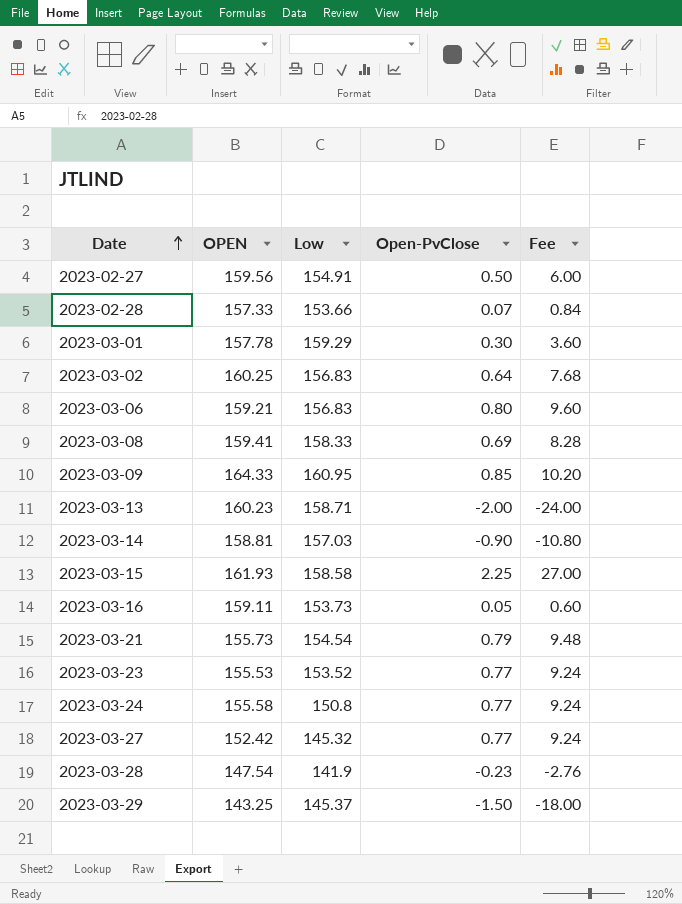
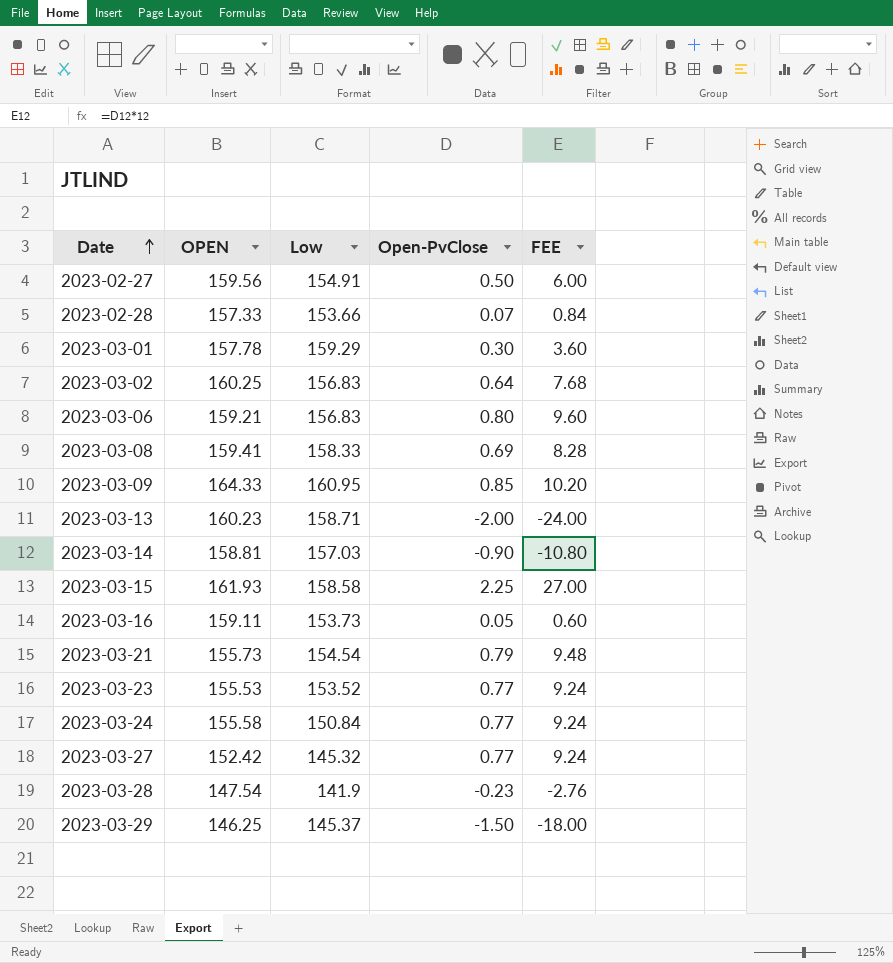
column name: Fee -> FEE
2023-03-24 | Low: 150.8 -> 150.84
2023-03-29 | OPEN: 143.25 -> 146.25

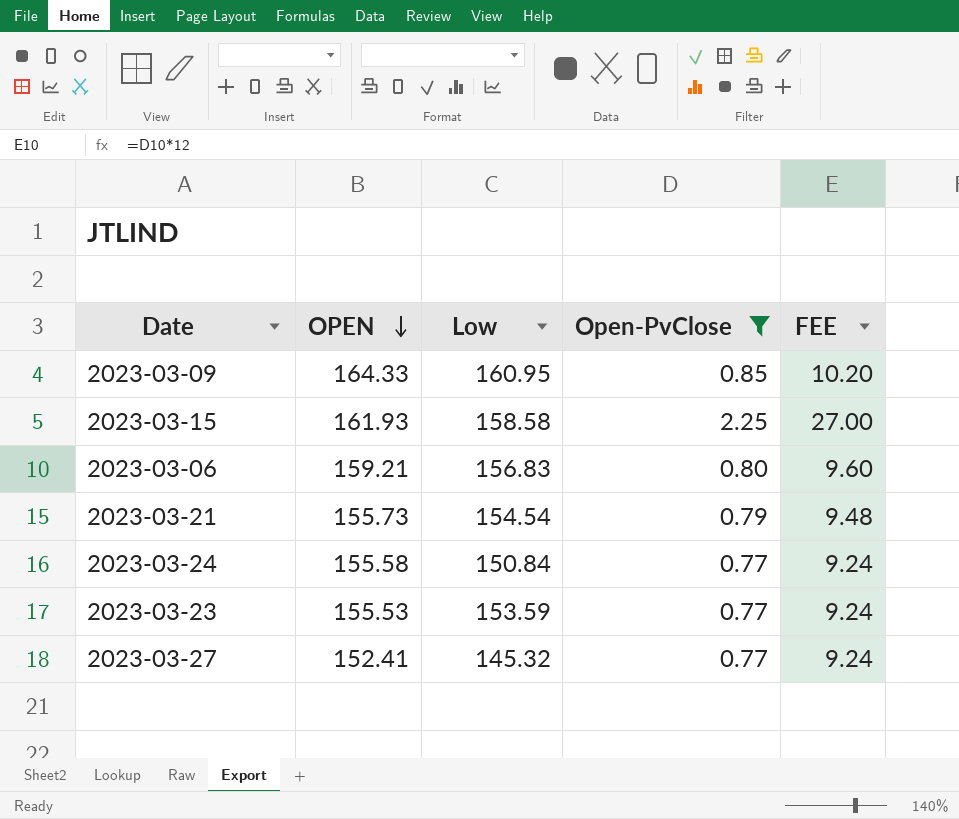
filter: none -> Open-PvClose >= 0.77
row order: Date ascending -> OPEN descending
2023-03-23 | Low: 153.52 -> 153.59
2023-03-27 | OPEN: 152.42 -> 152.41

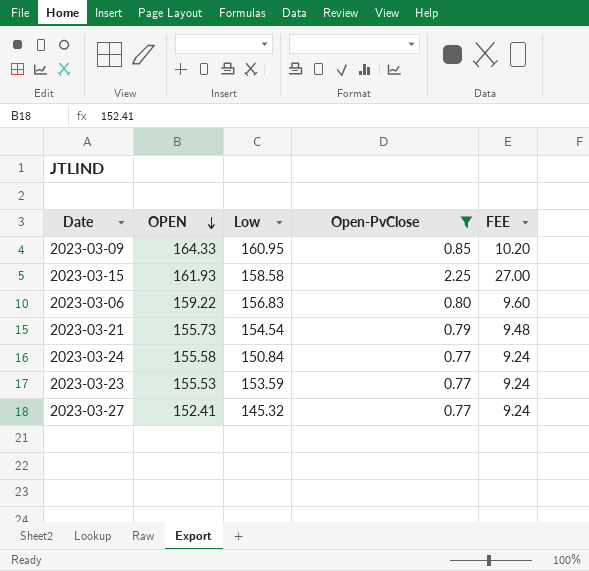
2023-03-06 | OPEN: 159.21 -> 159.22

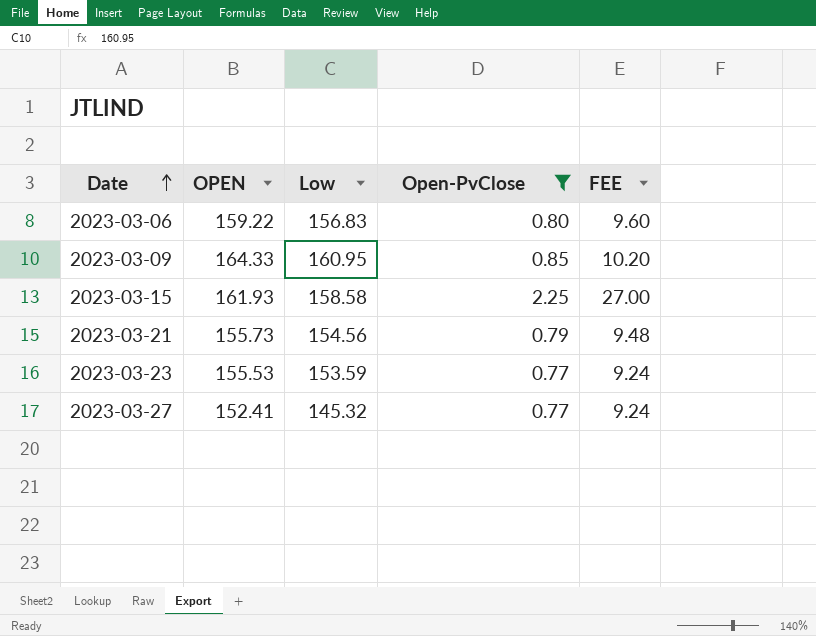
row order: OPEN descending -> Date ascending
row 2023-03-24: 155.58 | 150.84 | 0.77 | 9.24 -> none
2023-03-21 | Low: 154.54 -> 154.56

